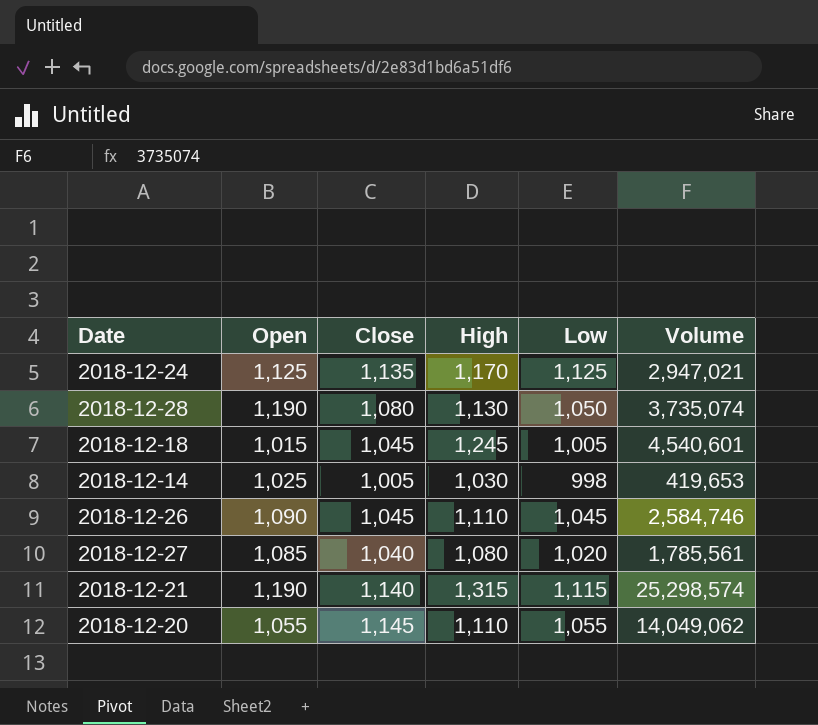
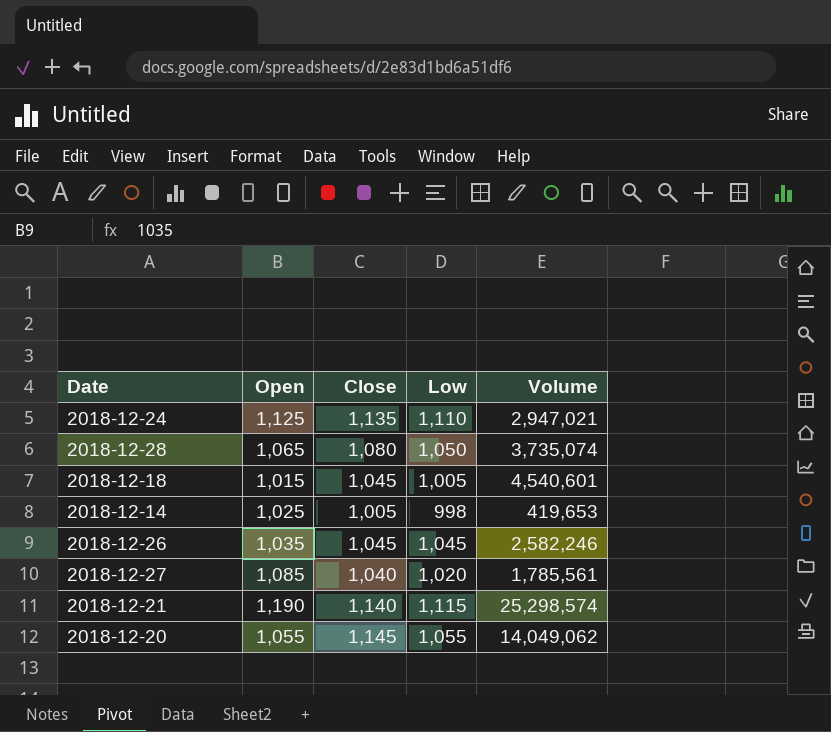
column High | position: 4 -> none
2018-12-24 | Low: 1,125 -> 1,110
2018-12-28 | Open: 1,190 -> 1,065
2018-12-26 | Open: 1,090 -> 1,035
2018-12-26 | Volume: 2,584,746 -> 2,582,246

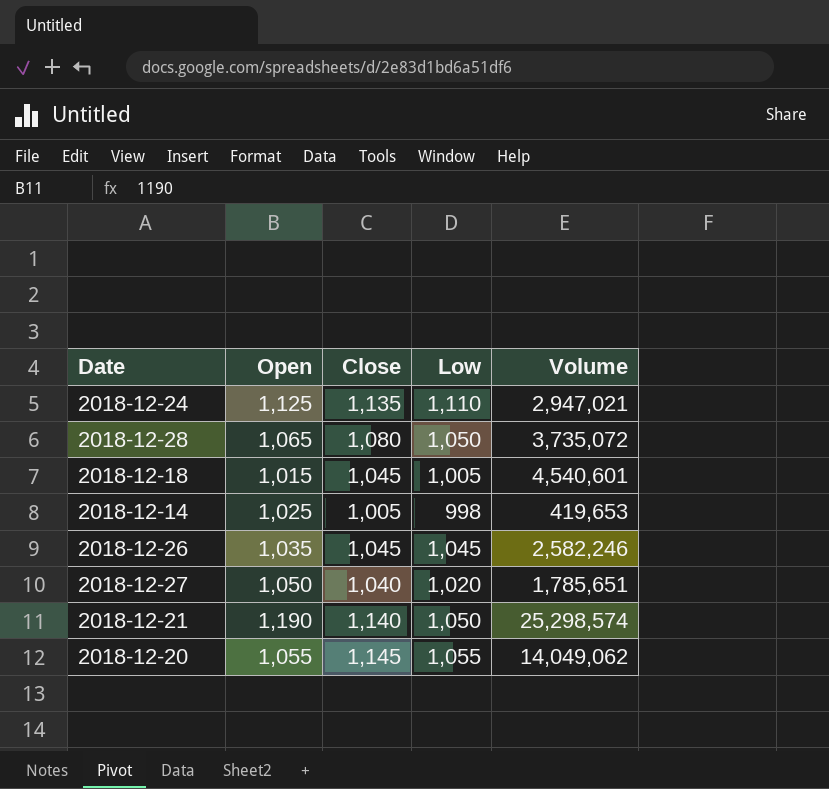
2018-12-28 | Volume: 3,735,074 -> 3,735,072
2018-12-27 | Open: 1,085 -> 1,050
2018-12-27 | Volume: 1,785,561 -> 1,785,651
2018-12-21 | Low: 1,115 -> 1,050

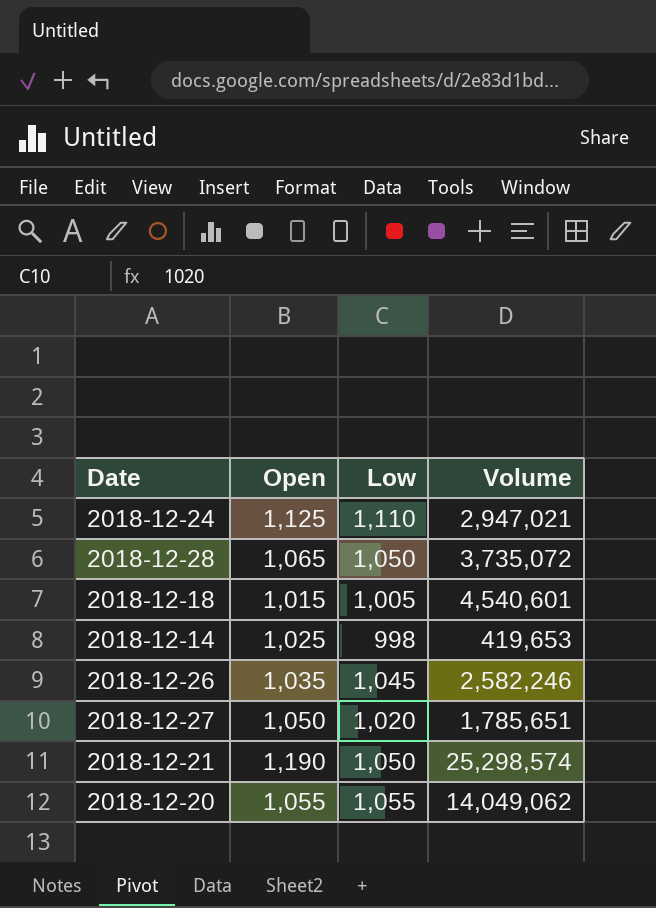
column Close | position: 3 -> none

